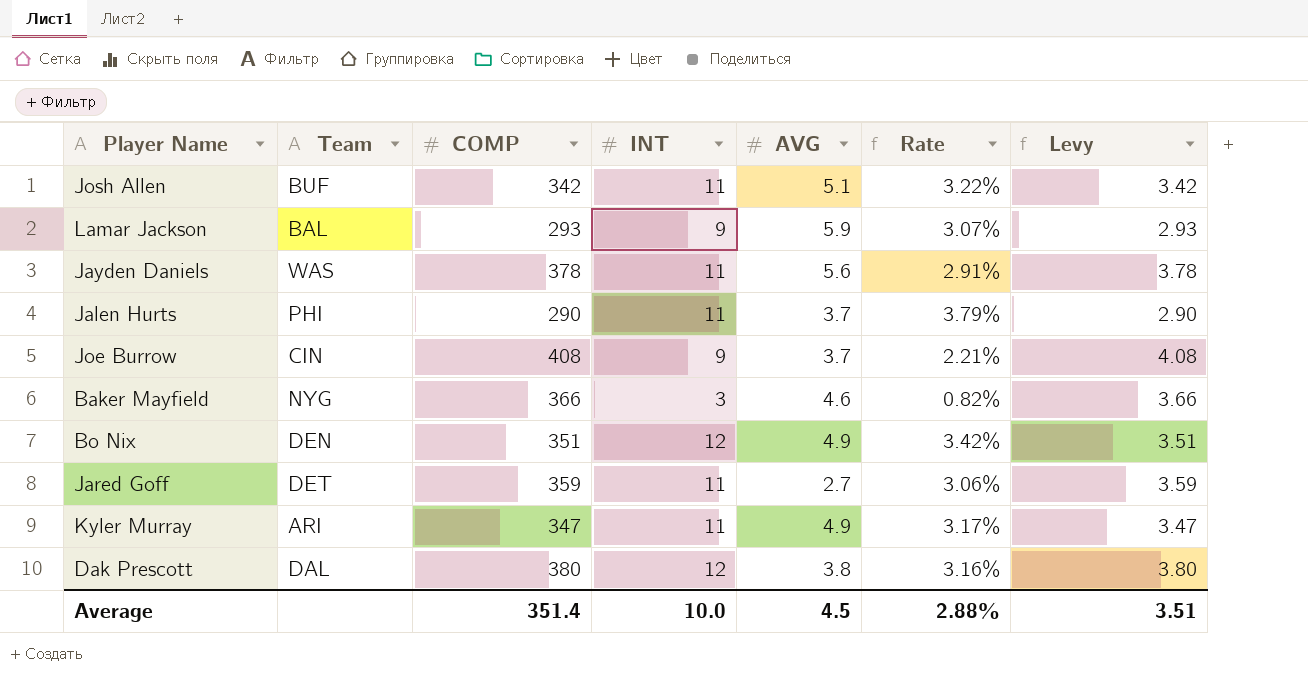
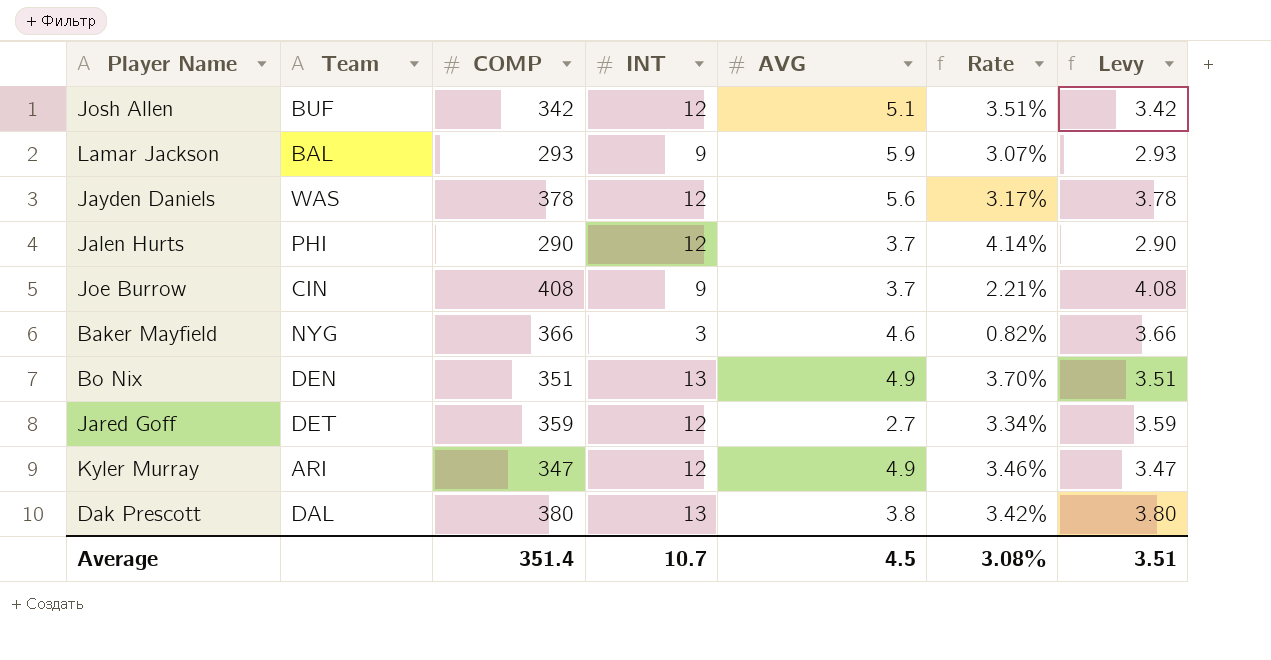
Josh Allen | INT: 11 -> 12
Josh Allen | Rate: 3.22% -> 3.51%
Jayden Daniels | INT: 11 -> 12
Jayden Daniels | Rate: 2.91% -> 3.17%
Jalen Hurts | INT: 11 -> 12
Jalen Hurts | Rate: 3.79% -> 4.14%
Bo Nix | INT: 12 -> 13
Bo Nix | Rate: 3.42% -> 3.70%
Jared Goff | INT: 11 -> 12
Jared Goff | Rate: 3.06% -> 3.34%
Kyler Murray | INT: 11 -> 12
Kyler Murray | Rate: 3.17% -> 3.46%
Dak Prescott | INT: 12 -> 13
Dak Prescott | Rate: 3.16% -> 3.42%
Average | INT: 10.0 -> 10.7
Average | Rate: 2.88% -> 3.08%

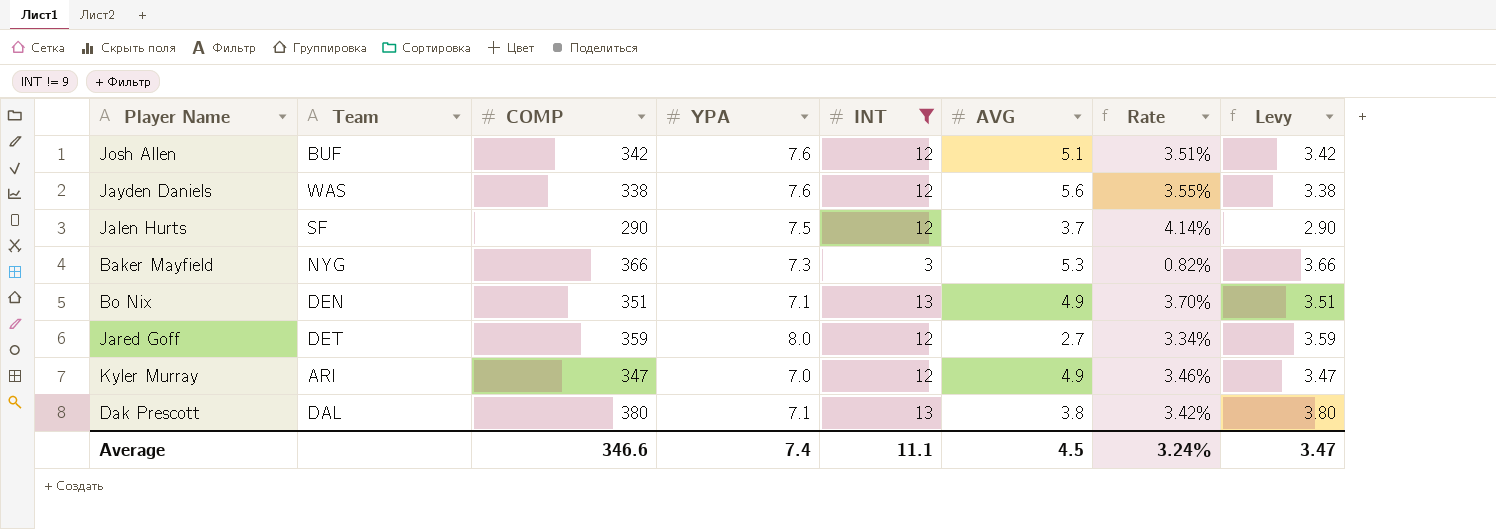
filter: none -> INT != 9
column YPA | position: none -> 4
Jayden Daniels | COMP: 378 -> 338
Jayden Daniels | Rate: 3.17% -> 3.55%
Jayden Daniels | Levy: 3.78 -> 3.38
Jalen Hurts | Team: PHI -> SF
Baker Mayfield | AVG: 4.6 -> 5.3
Average | COMP: 351.4 -> 346.6
Average | INT: 10.7 -> 11.1
Average | Rate: 3.08% -> 3.24%
Average | Levy: 3.51 -> 3.47

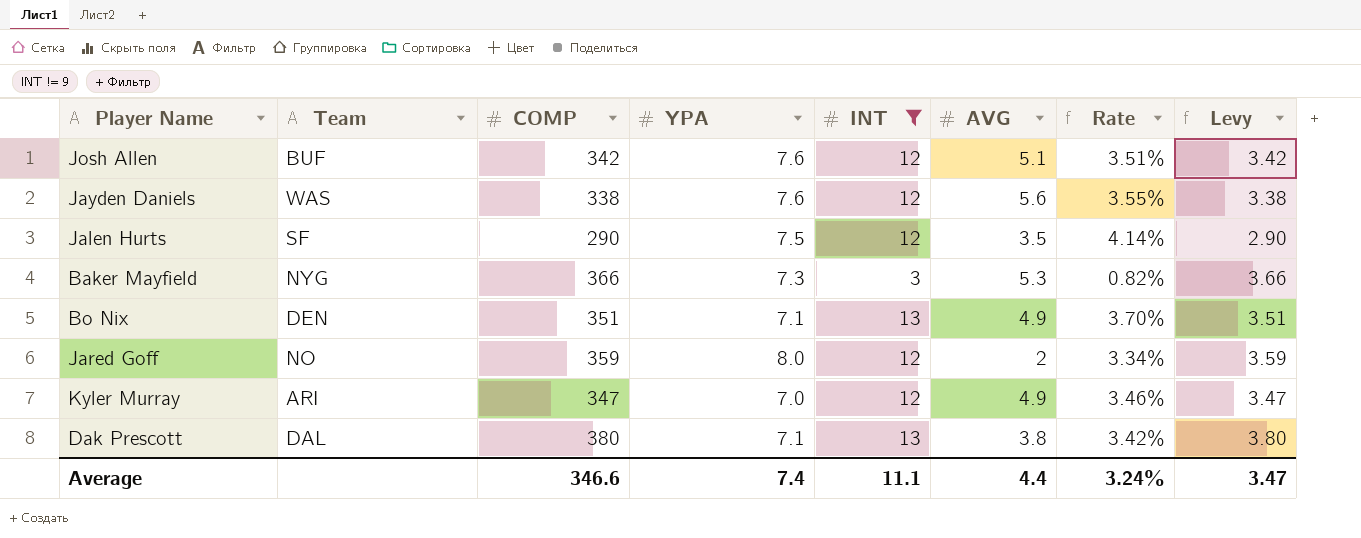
Jalen Hurts | AVG: 3.7 -> 3.5
Jared Goff | Team: DET -> NO
Jared Goff | AVG: 2.7 -> 2
Average | AVG: 4.5 -> 4.4

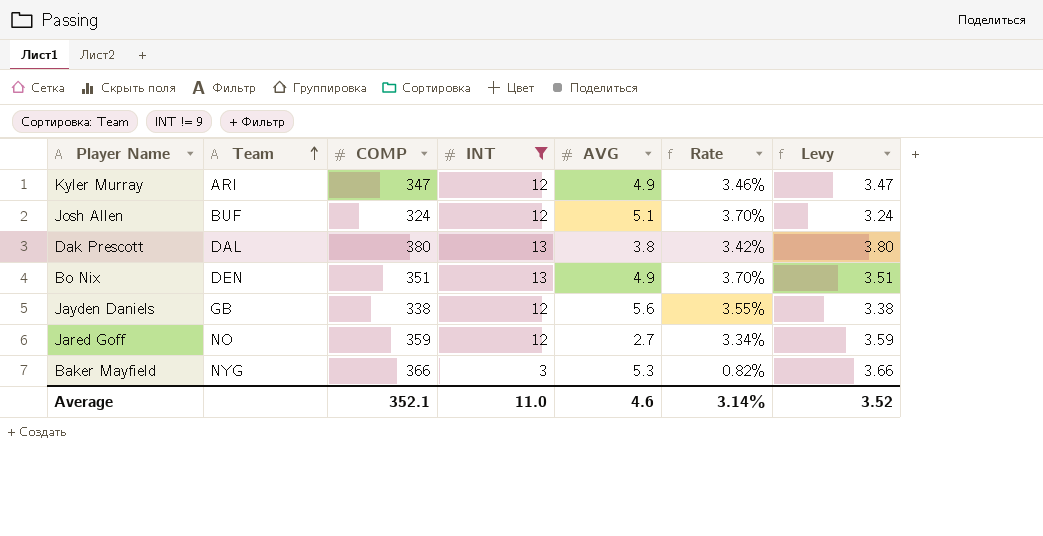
row order: none -> Team ascending
column YPA | position: 4 -> none
row Jalen Hurts: SF | 290 | 7.5 | 12 | 3.5 | 4.14% | 2.90 -> none
Josh Allen | COMP: 342 -> 324
Josh Allen | Rate: 3.51% -> 3.70%
Josh Allen | Levy: 3.42 -> 3.24
Jayden Daniels | Team: WAS -> GB
Jared Goff | AVG: 2 -> 2.7
Average | COMP: 346.6 -> 352.1
Average | INT: 11.1 -> 11.0
Average | AVG: 4.4 -> 4.6
Average | Rate: 3.24% -> 3.14%
Average | Levy: 3.47 -> 3.52

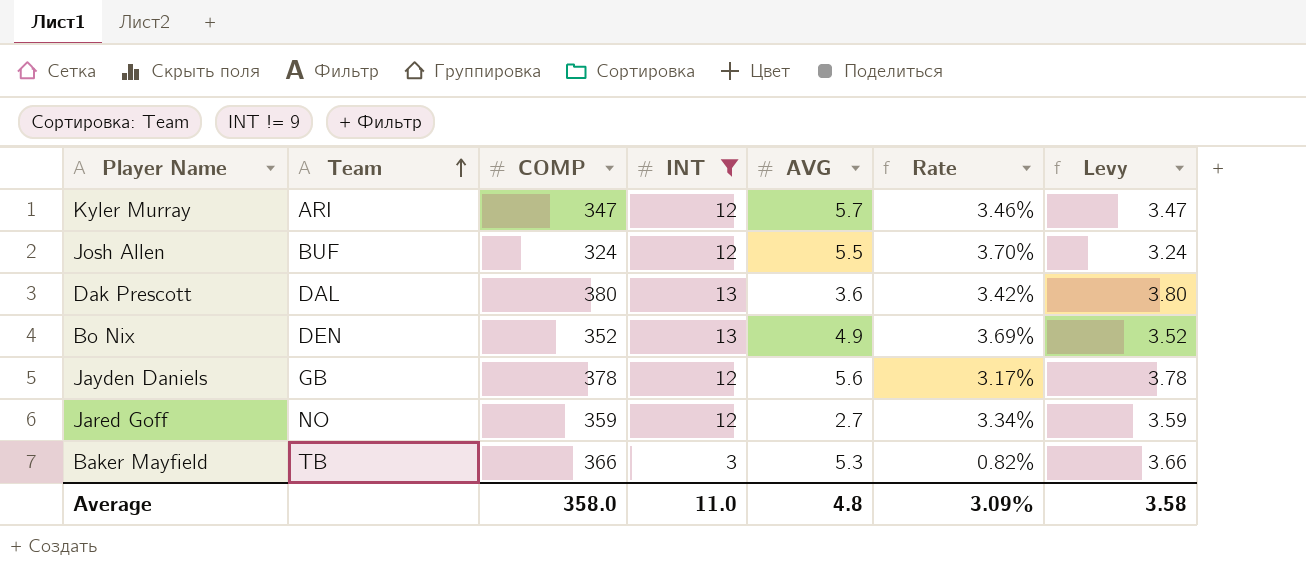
Kyler Murray | AVG: 4.9 -> 5.7
Josh Allen | AVG: 5.1 -> 5.5
Dak Prescott | AVG: 3.8 -> 3.6
Bo Nix | COMP: 351 -> 352
Bo Nix | Rate: 3.70% -> 3.69%
Bo Nix | Levy: 3.51 -> 3.52
Jayden Daniels | COMP: 338 -> 378
Jayden Daniels | Rate: 3.55% -> 3.17%
Jayden Daniels | Levy: 3.38 -> 3.78
Baker Mayfield | Team: NYG -> TB
Average | COMP: 352.1 -> 358.0
Average | AVG: 4.6 -> 4.8
Average | Rate: 3.14% -> 3.09%
Average | Levy: 3.52 -> 3.58

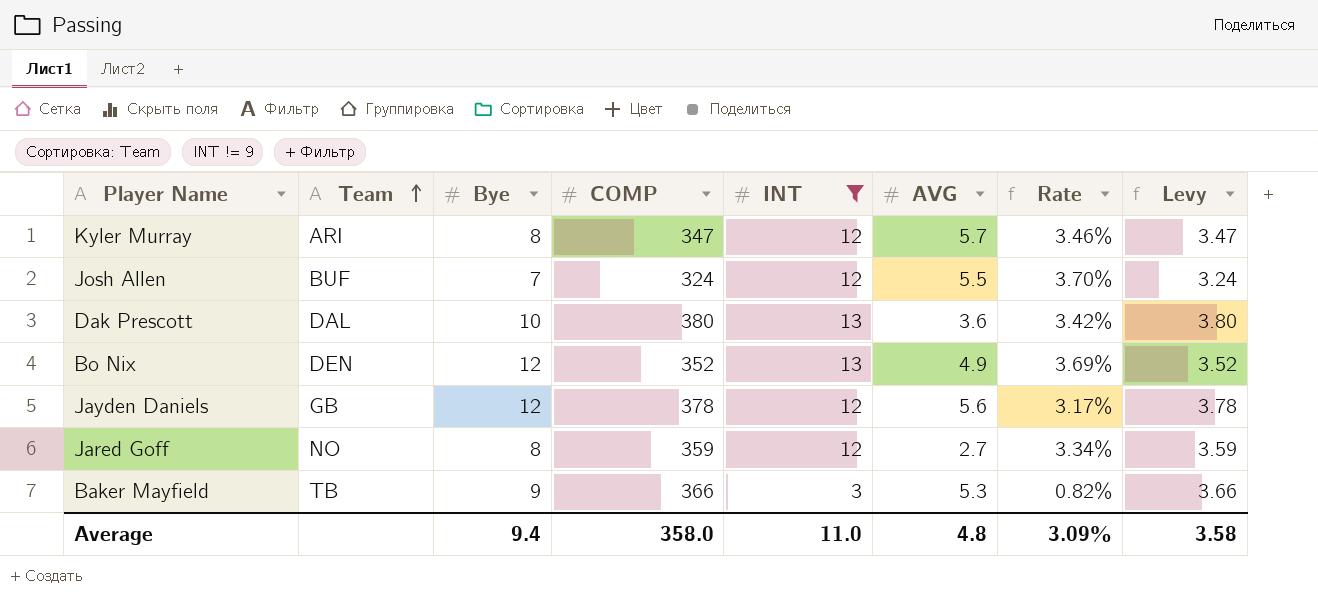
column Bye | position: none -> 3

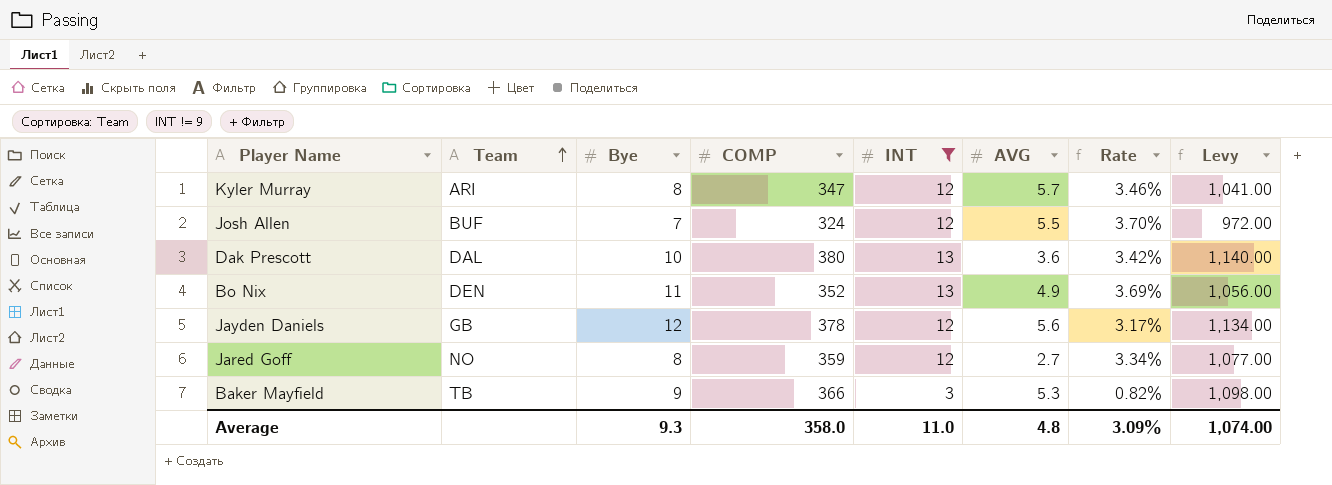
column Levy | formula: [COMP] * 0.01 -> [COMP] * 3
Bo Nix | Bye: 12 -> 11
Average | Bye: 9.4 -> 9.3
Average | Levy: 3.58 -> 1,074.00

